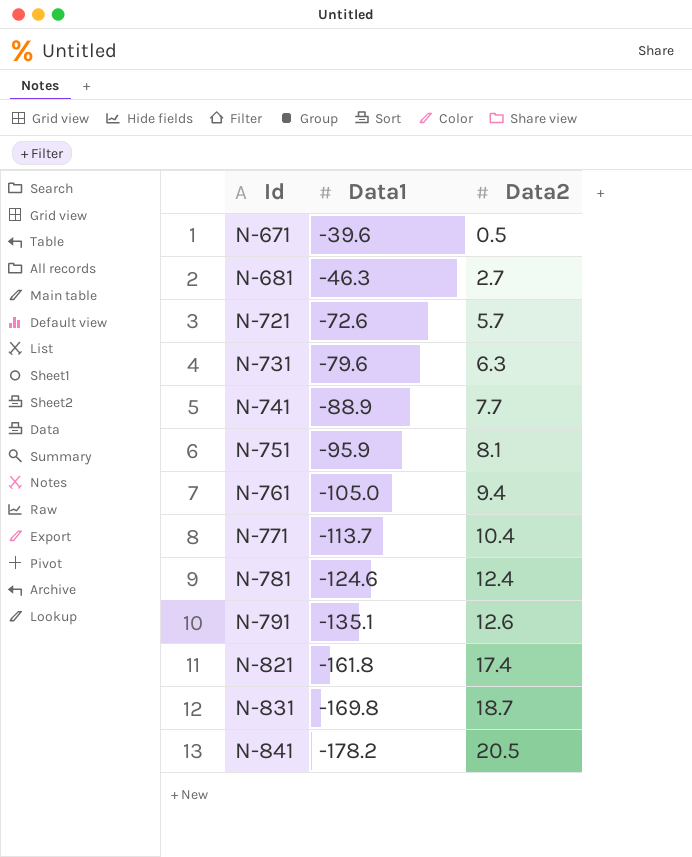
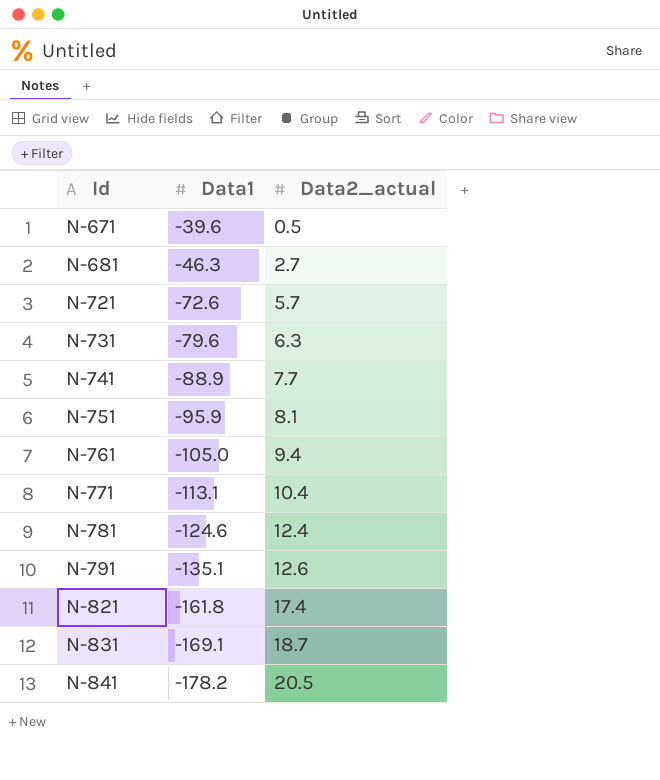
column name: Data2 -> Data2_actual
N-771 | Data1: -113.7 -> -113.1
N-831 | Data1: -169.8 -> -169.1

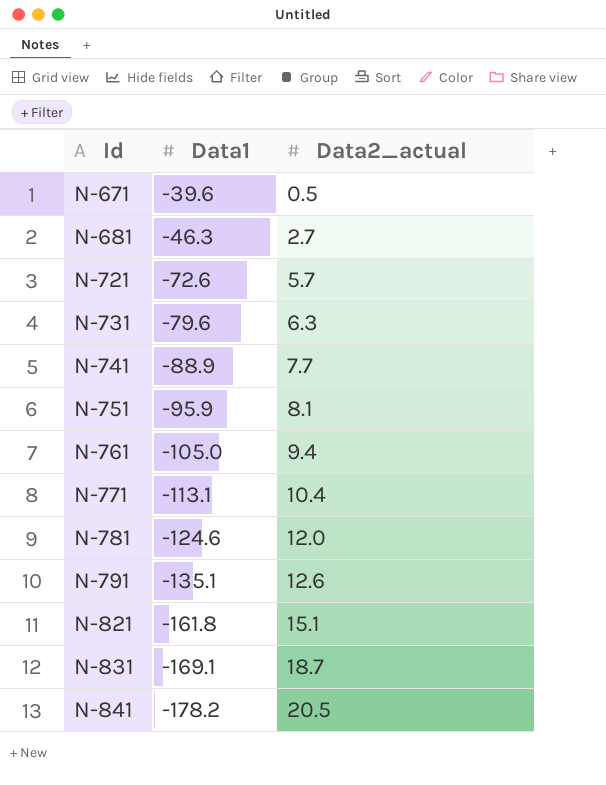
N-781 | Data2_actual: 12.4 -> 12.0
N-821 | Data2_actual: 17.4 -> 15.1

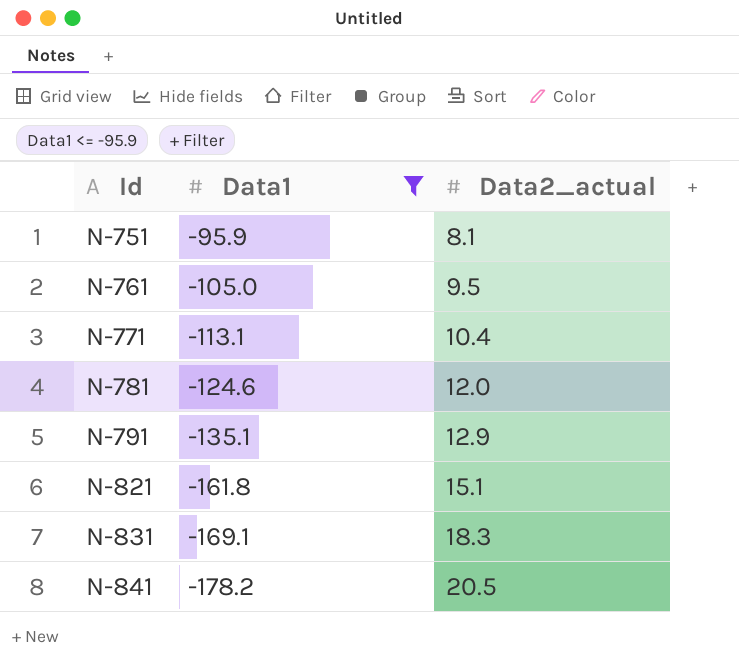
filter: none -> Data1 <= -95.9
N-761 | Data2_actual: 9.4 -> 9.5
N-791 | Data2_actual: 12.6 -> 12.9
N-831 | Data2_actual: 18.7 -> 18.3

